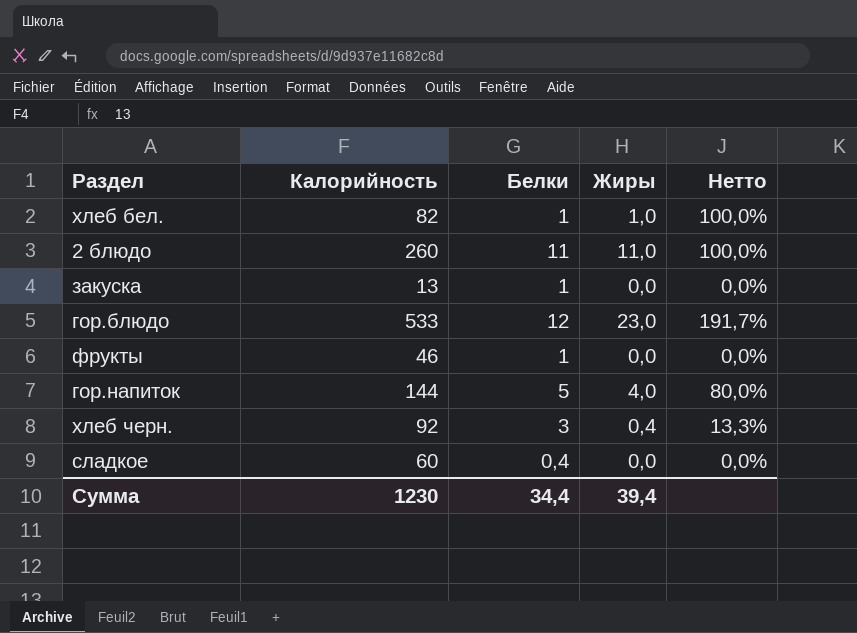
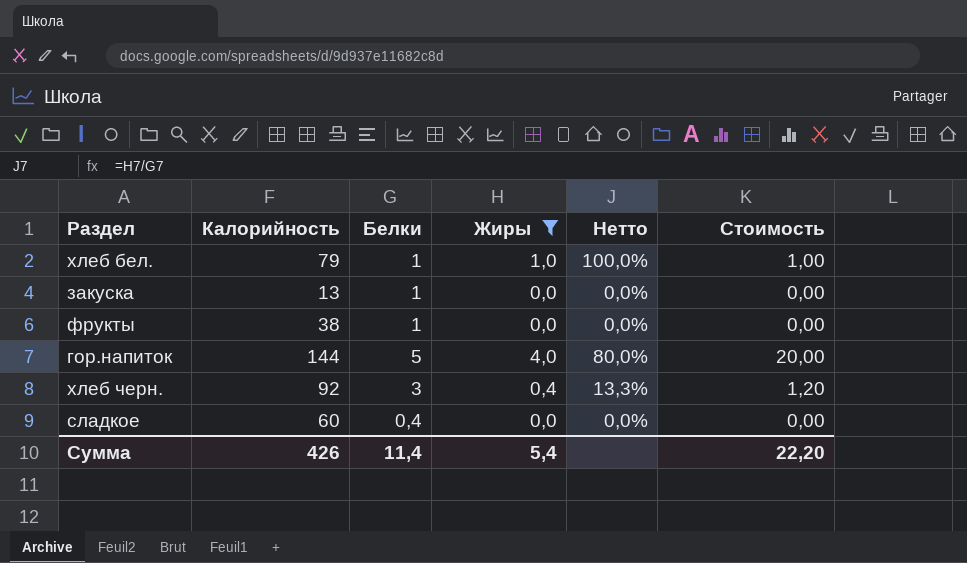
filter: none -> Жиры <= 4,0
column Стоимость | formula: none -> [Белки] * [Жиры]
хлеб бел. | Калорийность: 82 -> 79
фрукты | Калорийность: 46 -> 38
Сумма | Калорийность: 1230 -> 426
Сумма | Белки: 34,4 -> 11,4
Сумма | Жиры: 39,4 -> 5,4

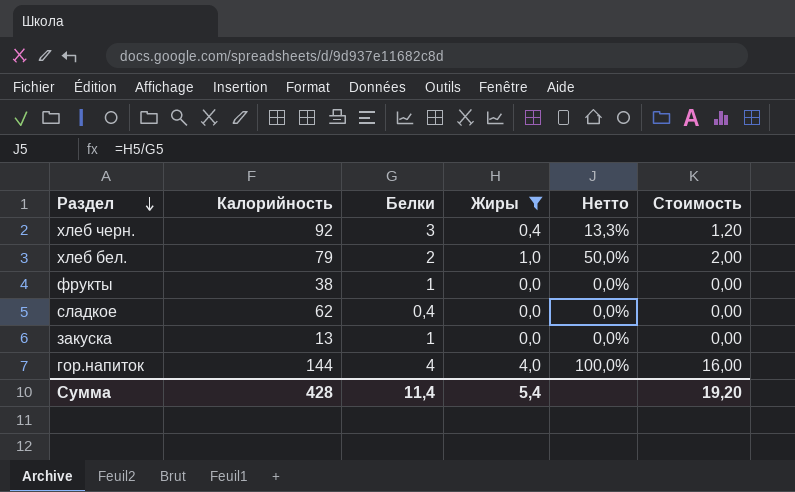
row order: none -> Раздел descending
хлеб бел. | Белки: 1 -> 2
хлеб бел. | Нетто: 100,0% -> 50,0%
хлеб бел. | Стоимость: 1,00 -> 2,00
сладкое | Калорийность: 60 -> 62
гор.напиток | Белки: 5 -> 4
гор.напиток | Нетто: 80,0% -> 100,0%
гор.напиток | Стоимость: 20,00 -> 16,00
Сумма | Калорийность: 426 -> 428
Сумма | Стоимость: 22,20 -> 19,20

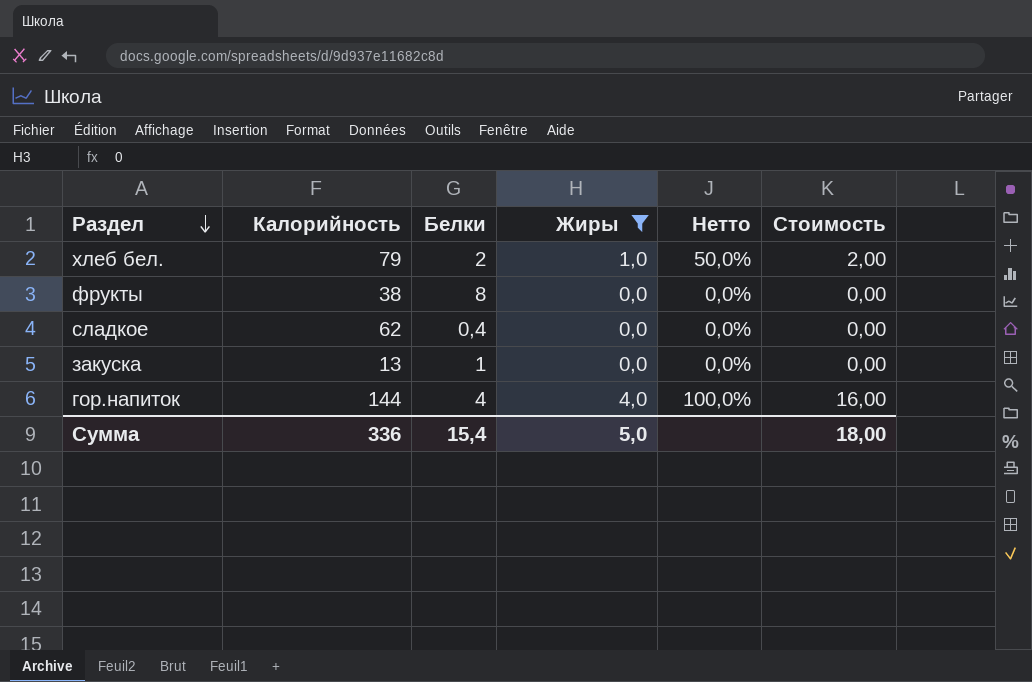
row хлеб черн.: 92 | 3 | 0,4 | 13,3% | 1,20 -> none
фрукты | Белки: 1 -> 8
Сумма | Калорийность: 428 -> 336
Сумма | Белки: 11,4 -> 15,4
Сумма | Жиры: 5,4 -> 5,0
Сумма | Стоимость: 19,20 -> 18,00

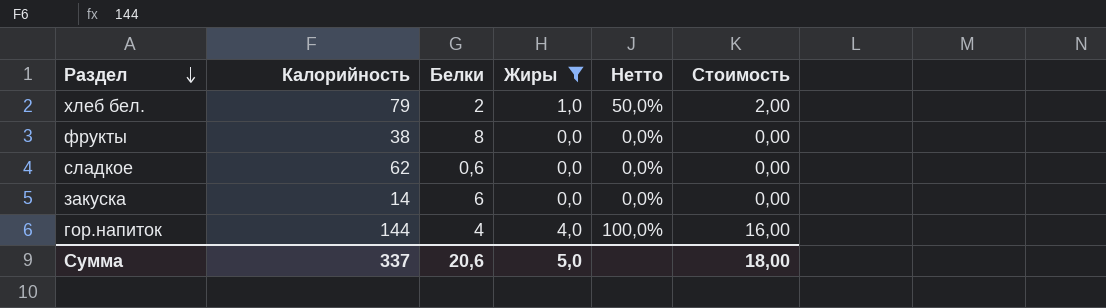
сладкое | Белки: 0,4 -> 0,6
закуска | Калорийность: 13 -> 14
закуска | Белки: 1 -> 6
Сумма | Калорийность: 336 -> 337
Сумма | Белки: 15,4 -> 20,6

